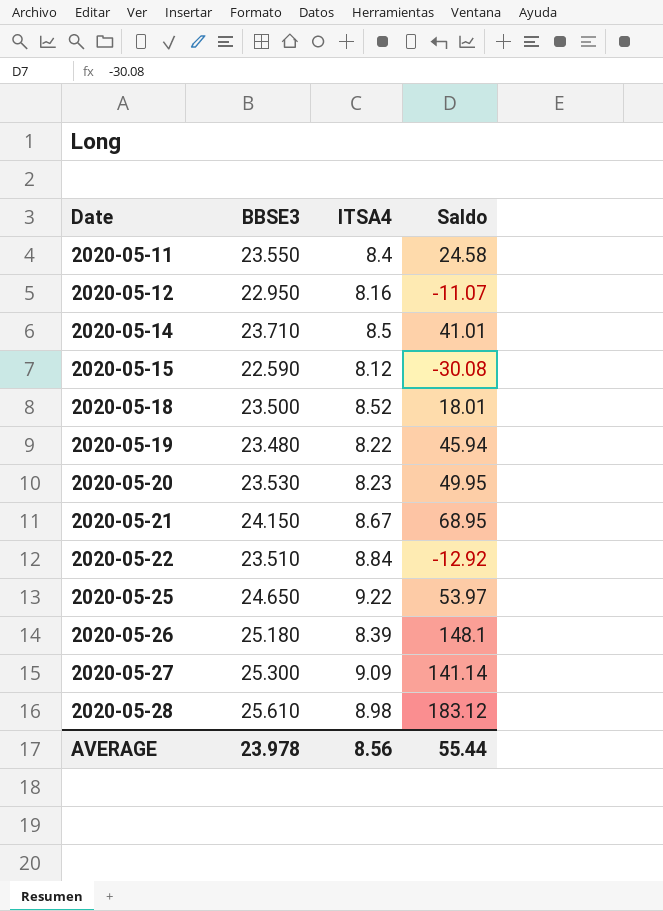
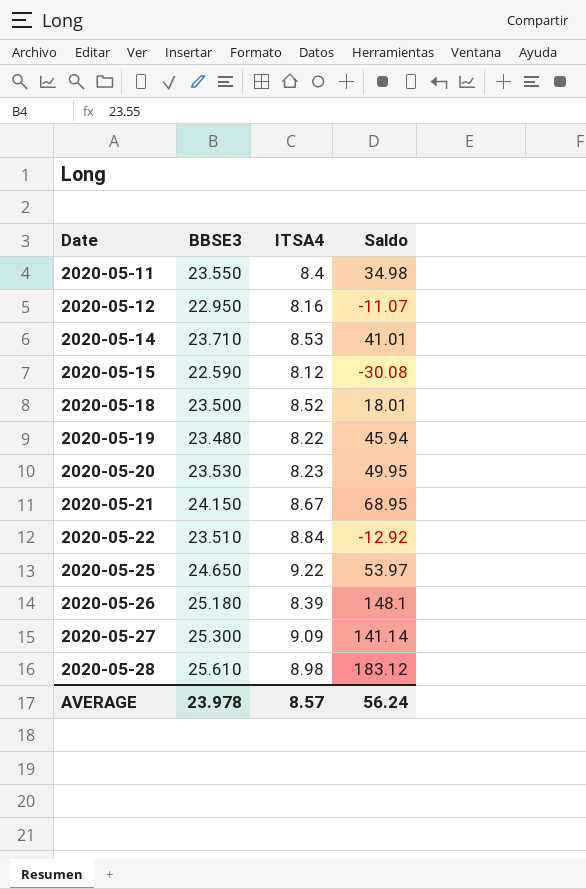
2020-05-11 | Saldo: 24.58 -> 34.98
2020-05-14 | ITSA4: 8.5 -> 8.53
AVERAGE | ITSA4: 8.56 -> 8.57
AVERAGE | Saldo: 55.44 -> 56.24

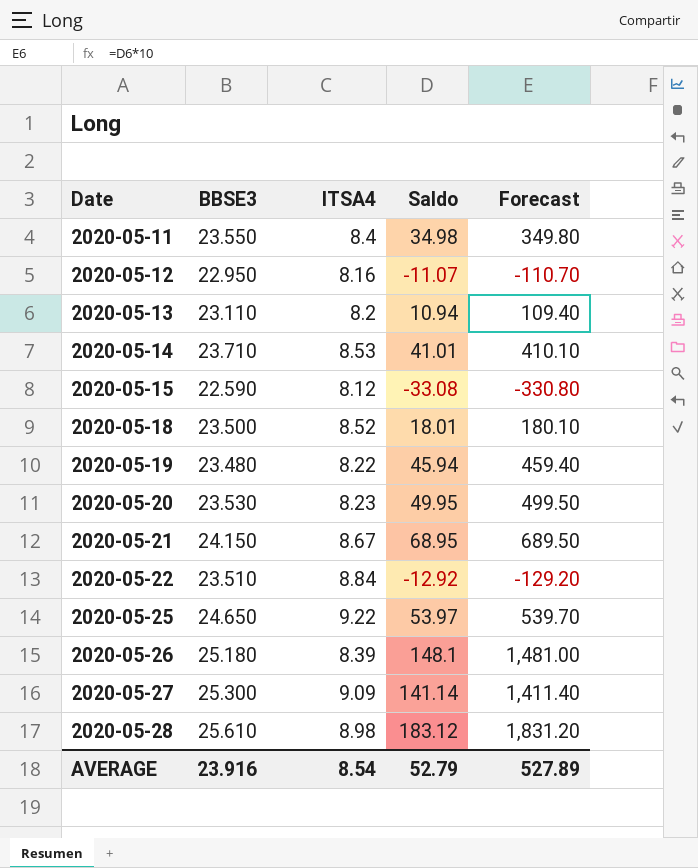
column Forecast | formula: none -> [Saldo] * 10
row 2020-05-13: none -> 23.110 | 8.2 | 10.94 | 109.40
2020-05-15 | Saldo: -30.08 -> -33.08
AVERAGE | BBSE3: 23.978 -> 23.916
AVERAGE | ITSA4: 8.57 -> 8.54
AVERAGE | Saldo: 56.24 -> 52.79

